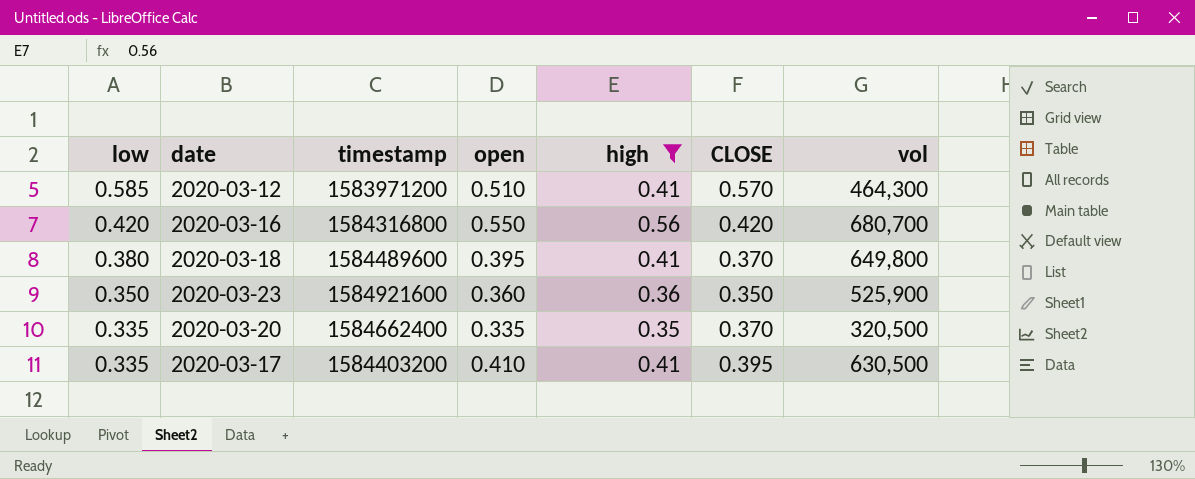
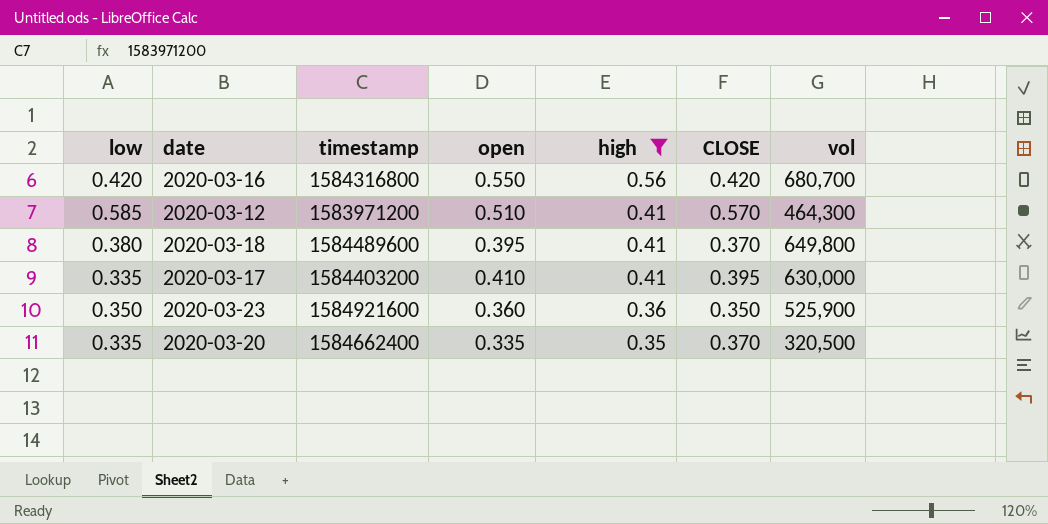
row order: low descending -> high descending
2020-03-17 | vol: 630,500 -> 630,000

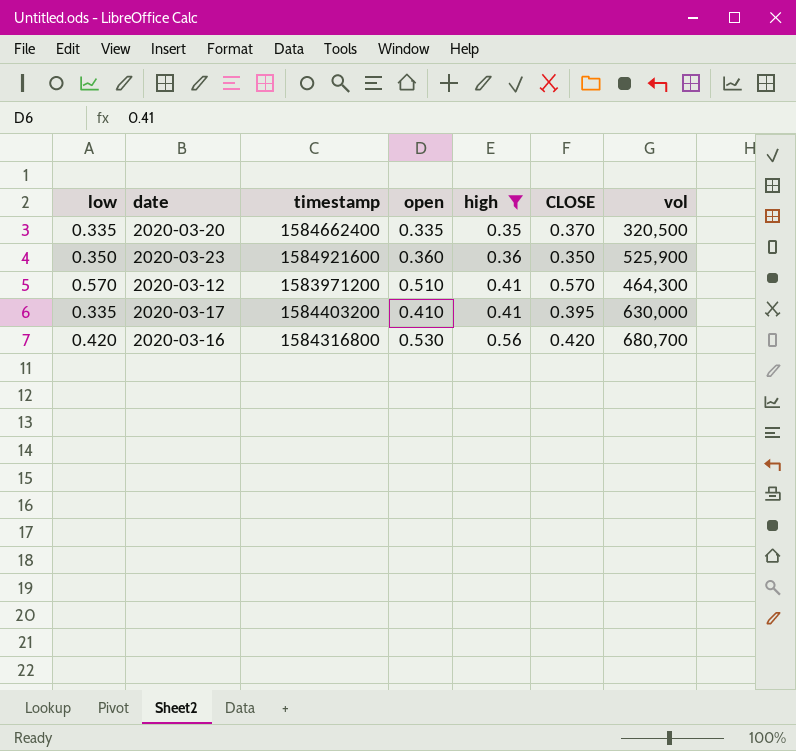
row order: high descending -> high ascending
row 2020-03-18: 0.380 | 1584489600 | 0.395 | 0.41 | 0.370 | 649,800 -> none
2020-03-12 | low: 0.585 -> 0.570
2020-03-16 | open: 0.550 -> 0.530

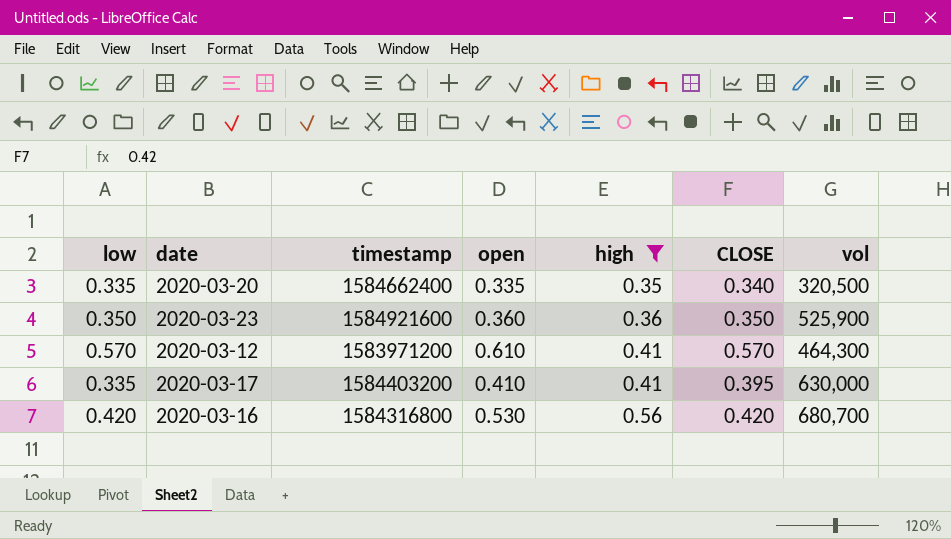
2020-03-20 | CLOSE: 0.370 -> 0.340
2020-03-12 | open: 0.510 -> 0.610

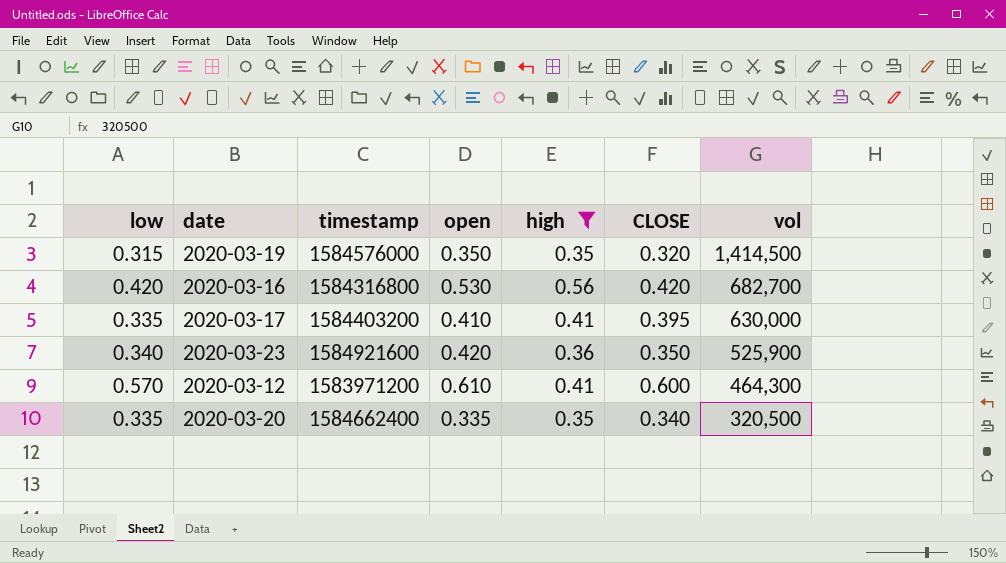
row order: high ascending -> vol descending
row 2020-03-19: none -> 0.315 | 1584576000 | 0.350 | 0.35 | 0.320 | 1,414,500
2020-03-16 | vol: 680,700 -> 682,700
2020-03-23 | low: 0.350 -> 0.340
2020-03-23 | open: 0.360 -> 0.420
2020-03-12 | CLOSE: 0.570 -> 0.600

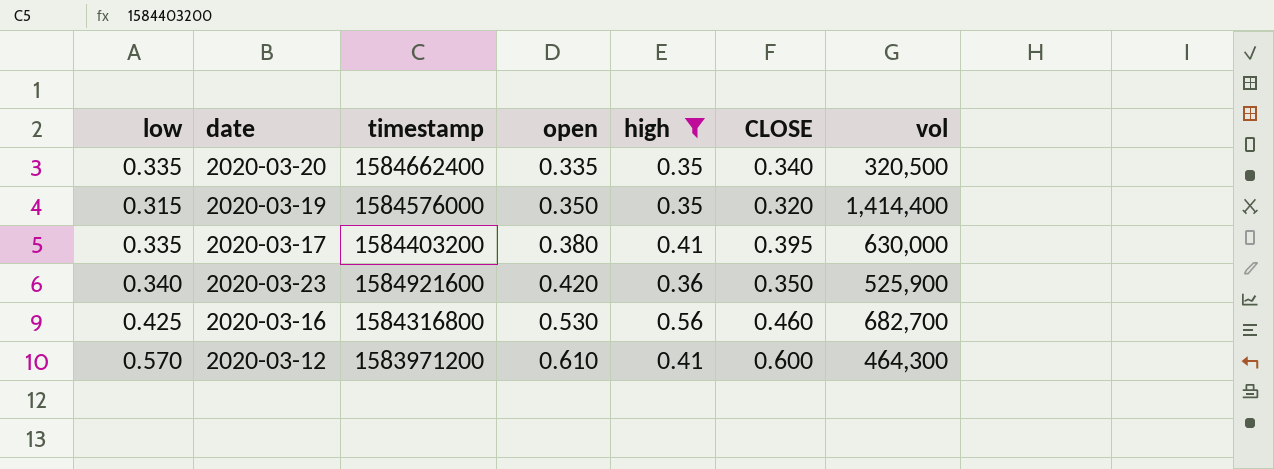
row order: vol descending -> open ascending
2020-03-19 | vol: 1,414,500 -> 1,414,400
2020-03-17 | open: 0.410 -> 0.380
2020-03-16 | low: 0.420 -> 0.425
2020-03-16 | CLOSE: 0.420 -> 0.460

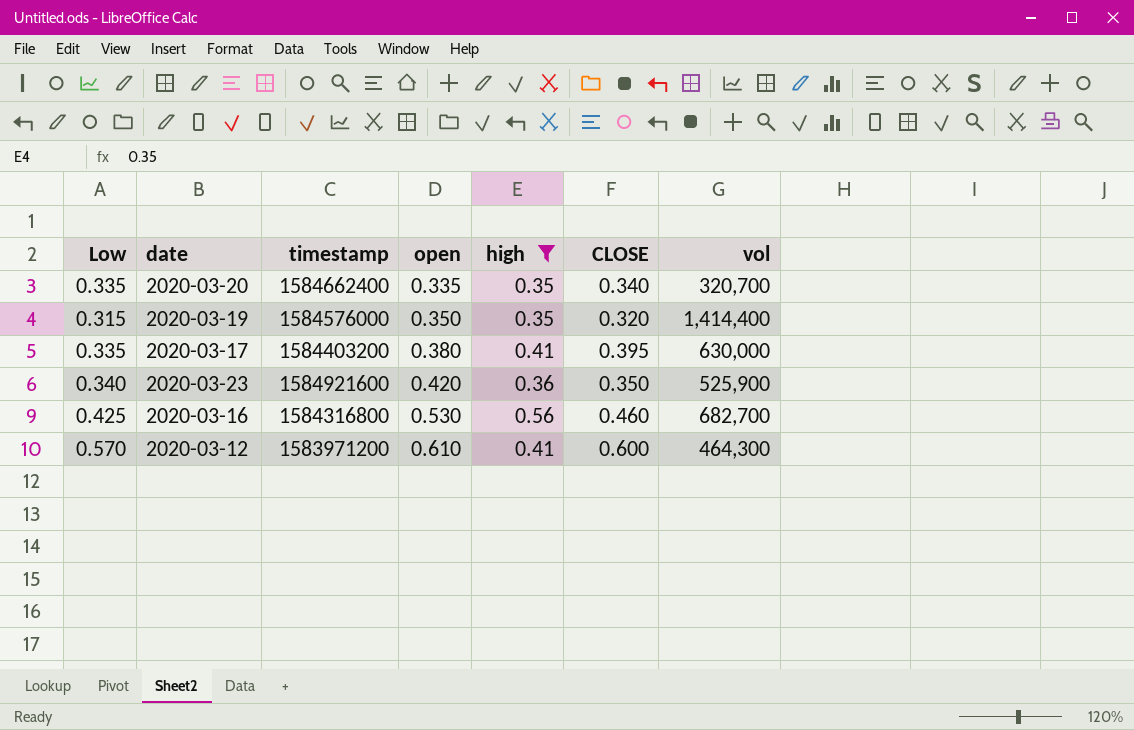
column name: low -> Low
2020-03-20 | vol: 320,500 -> 320,700

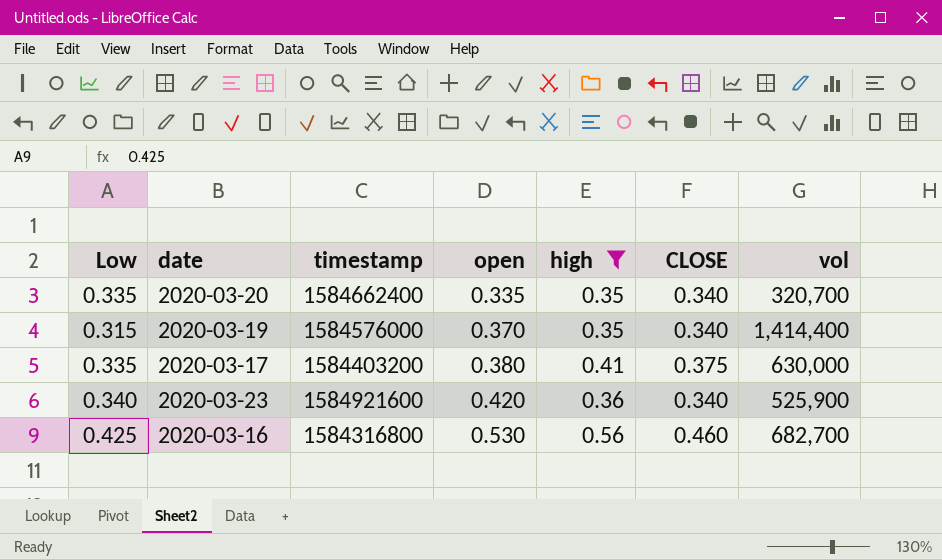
row 2020-03-12: 0.570 | 1583971200 | 0.610 | 0.41 | 0.600 | 464,300 -> none
2020-03-19 | open: 0.350 -> 0.370
2020-03-19 | CLOSE: 0.320 -> 0.340
2020-03-17 | CLOSE: 0.395 -> 0.375
2020-03-23 | CLOSE: 0.350 -> 0.340

